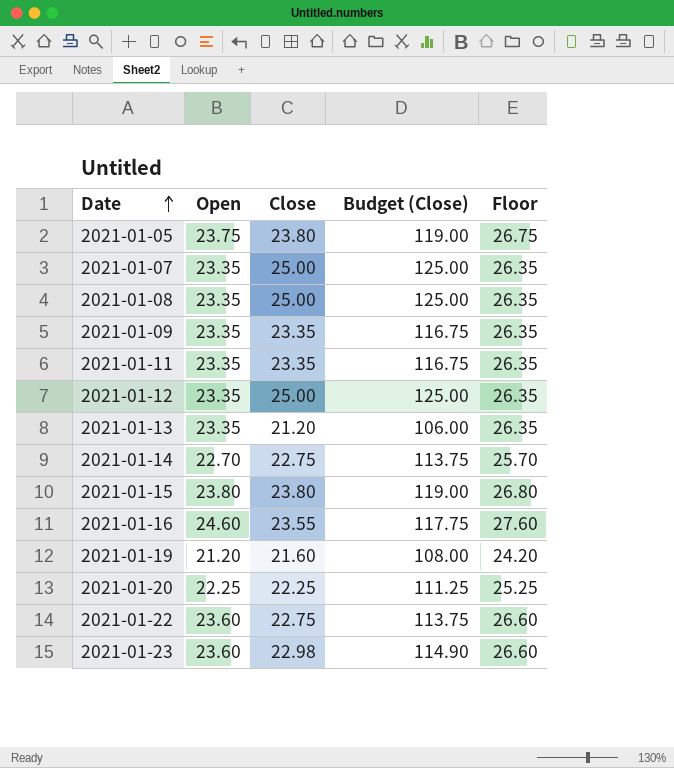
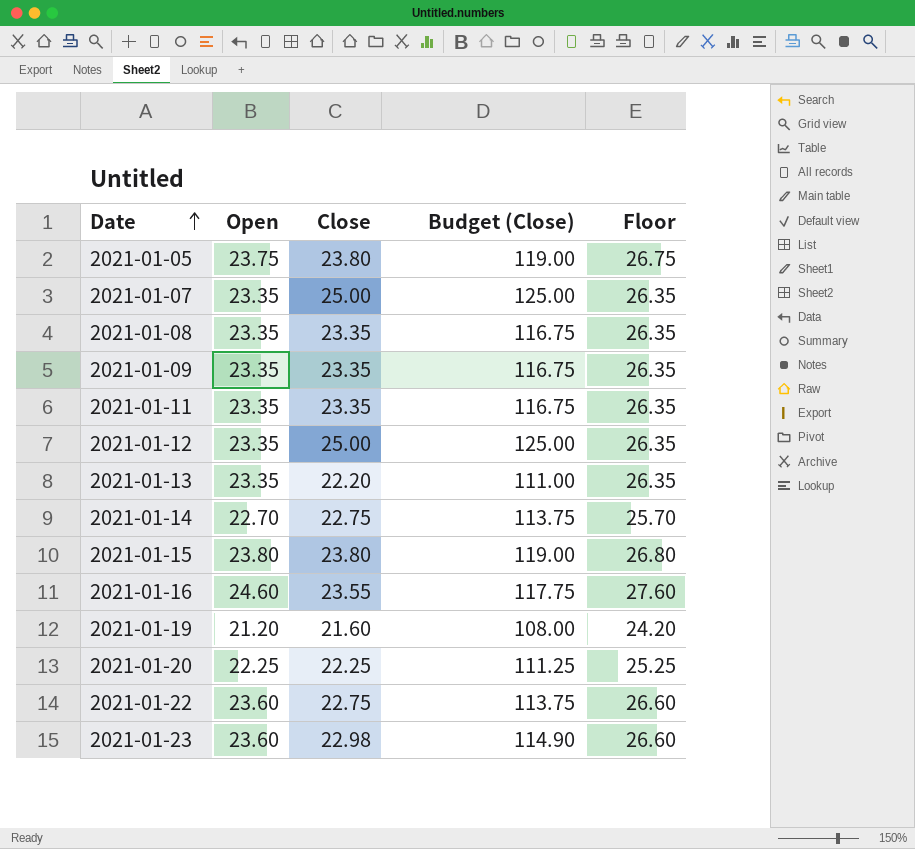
2021-01-08 | Close: 25.00 -> 23.35
2021-01-08 | Budget (Close): 125.00 -> 116.75
2021-01-13 | Close: 21.20 -> 22.20
2021-01-13 | Budget (Close): 106.00 -> 111.00

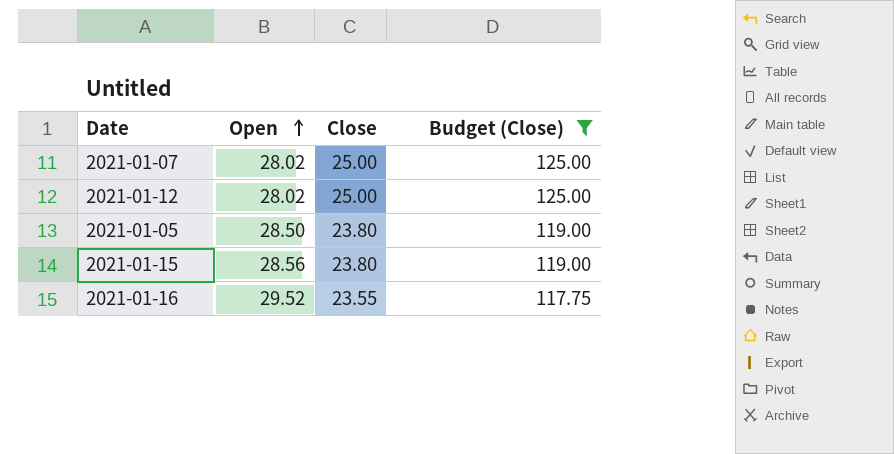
filter: none -> Budget (Close) >= 117.75
row order: Date ascending -> Open ascending
column Floor | formula: [Open] + 3 -> none
2021-01-07 | Open: 23.35 -> 28.02
2021-01-12 | Open: 23.35 -> 28.02
2021-01-05 | Open: 23.75 -> 28.50
2021-01-15 | Open: 23.80 -> 28.56
2021-01-16 | Open: 24.60 -> 29.52

